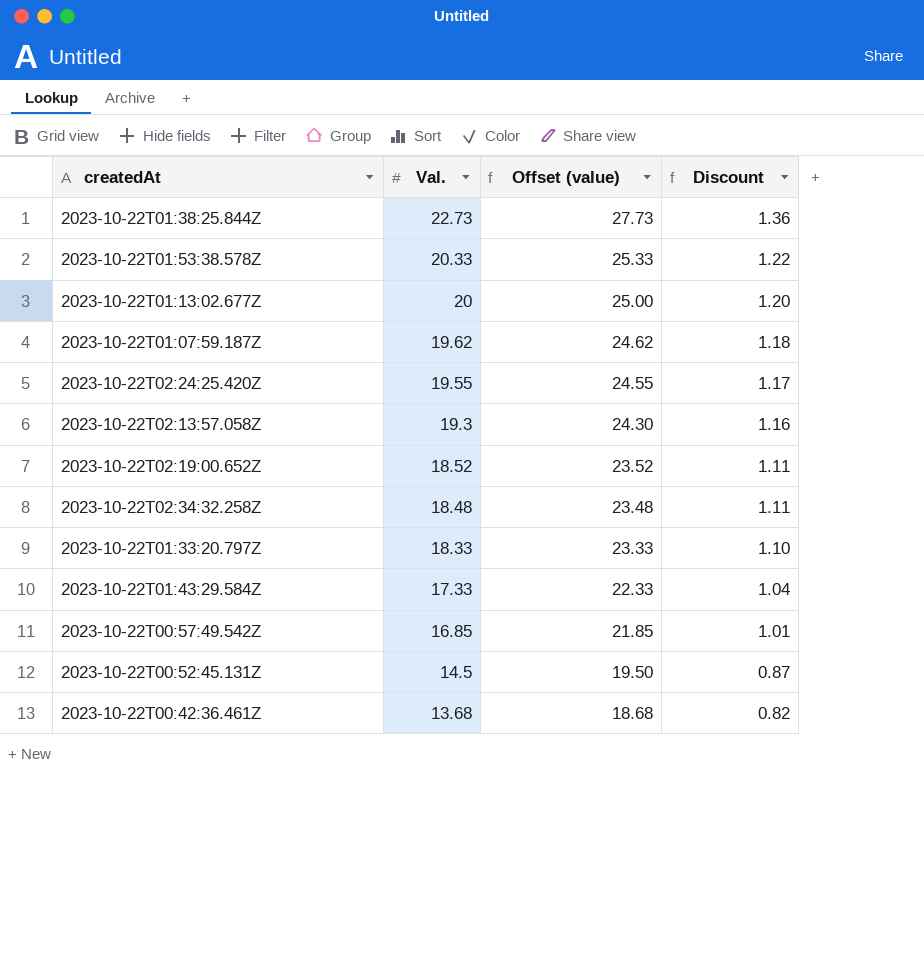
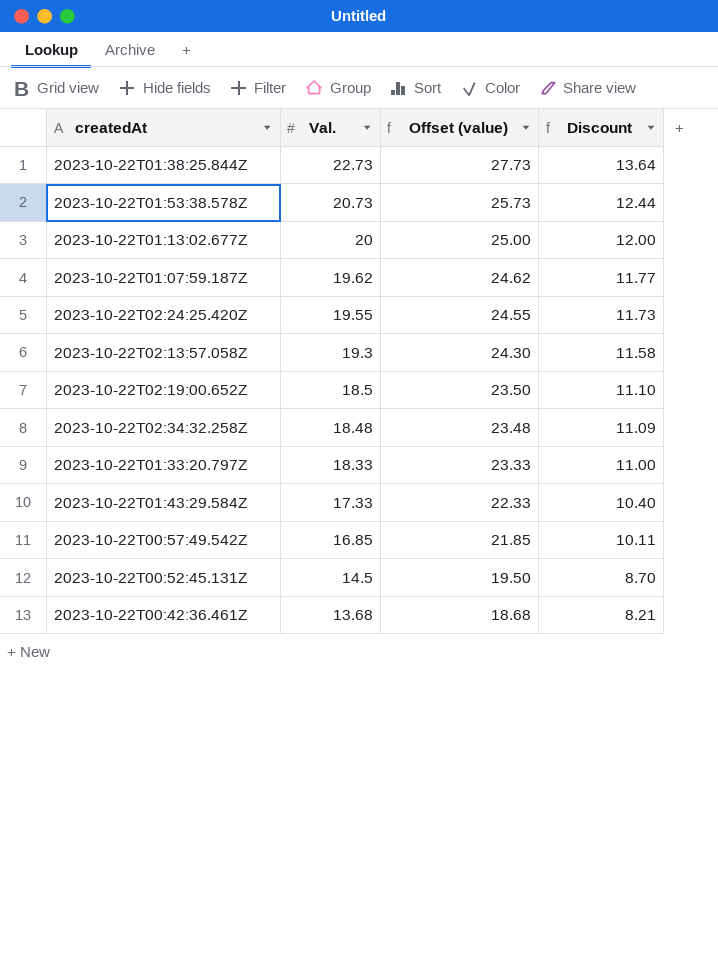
column Discount | formula: [Val.] * 0.06 -> [Val.] * 0.6
2023-10-22T01:53:38.578Z | Val.: 20.33 -> 20.73
2023-10-22T01:53:38.578Z | Offset (value): 25.33 -> 25.73
2023-10-22T02:19:00.652Z | Val.: 18.52 -> 18.5
2023-10-22T02:19:00.652Z | Offset (value): 23.52 -> 23.50

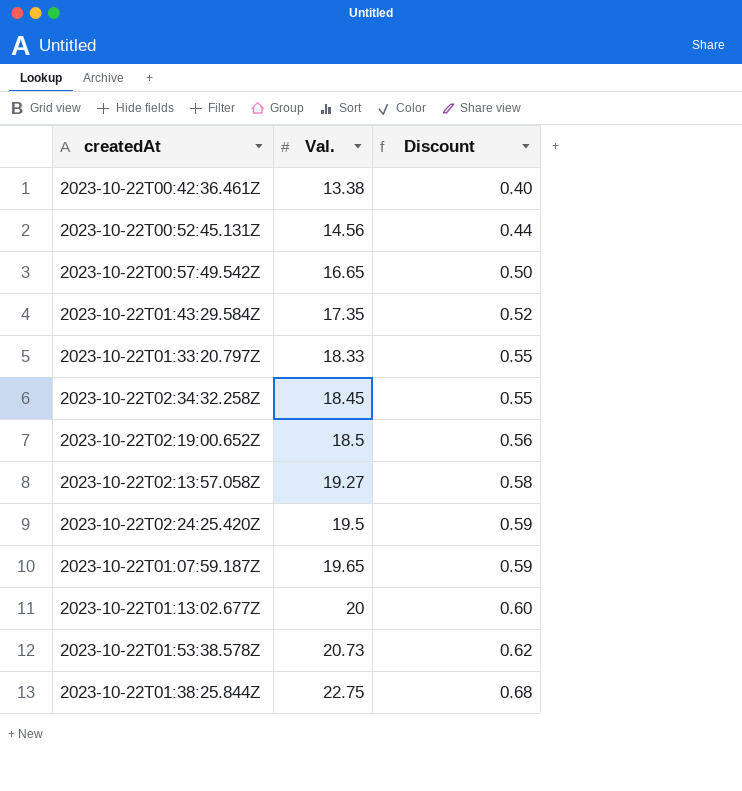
row order: Val. descending -> Val. ascending
column Offset (value) | formula: [Val.] + 5 -> none
column Discount | formula: [Val.] * 0.6 -> [Val.] * 0.03
2023-10-22T00:42:36.461Z | Val.: 13.68 -> 13.38
2023-10-22T00:52:45.131Z | Val.: 14.5 -> 14.56
2023-10-22T00:57:49.542Z | Val.: 16.85 -> 16.65
2023-10-22T01:43:29.584Z | Val.: 17.33 -> 17.35
2023-10-22T02:34:32.258Z | Val.: 18.48 -> 18.45
2023-10-22T02:13:57.058Z | Val.: 19.3 -> 19.27
2023-10-22T02:24:25.420Z | Val.: 19.55 -> 19.5
2023-10-22T01:07:59.187Z | Val.: 19.62 -> 19.65
2023-10-22T01:38:25.844Z | Val.: 22.73 -> 22.75

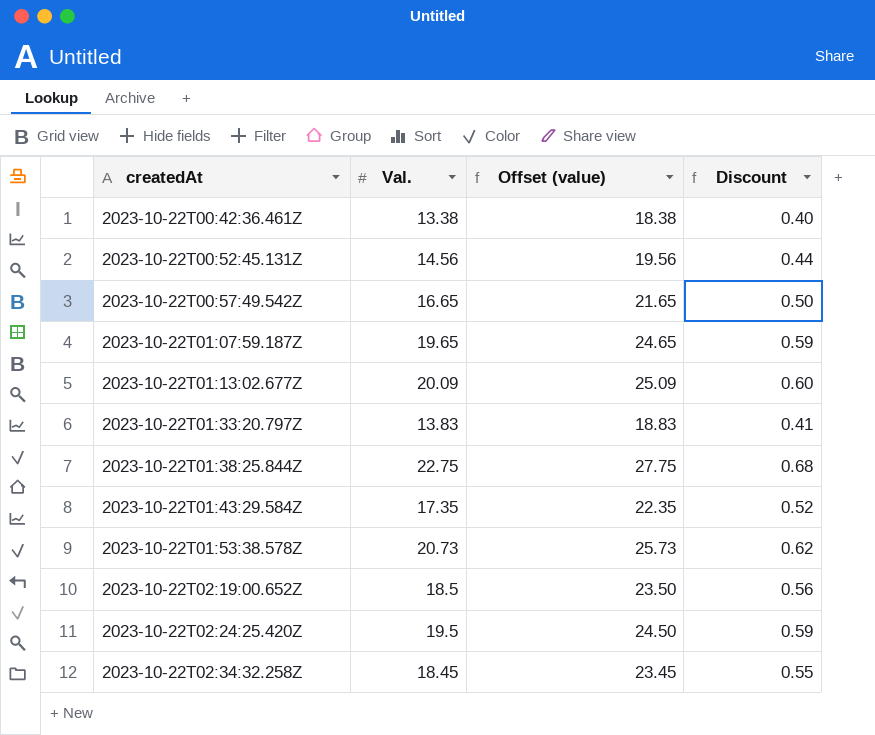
row order: Val. ascending -> createdAt ascending
column Offset (value) | formula: none -> [Val.] + 5
row 2023-10-22T02:13:57.058Z: 19.27 | 0.58 -> none
2023-10-22T01:13:02.677Z | Val.: 20 -> 20.09
2023-10-22T01:33:20.797Z | Val.: 18.33 -> 13.83
2023-10-22T01:33:20.797Z | Discount: 0.55 -> 0.41

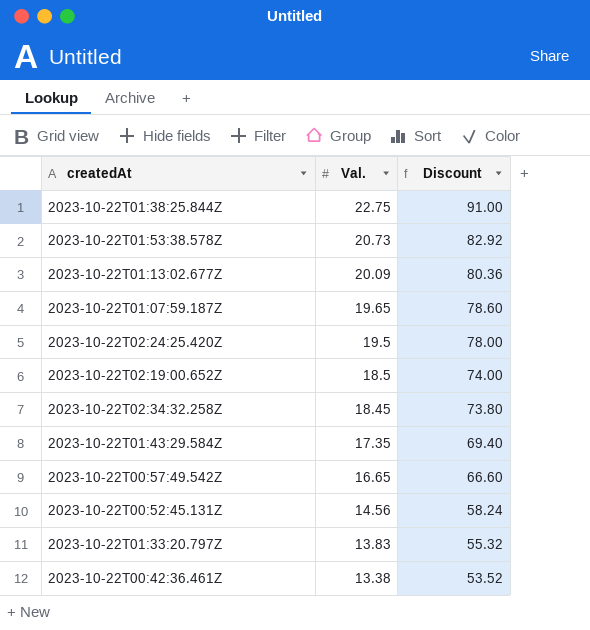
row order: createdAt ascending -> Val. descending
column Offset (value) | formula: [Val.] + 5 -> none
column Discount | formula: [Val.] * 0.03 -> [Val.] * 4

